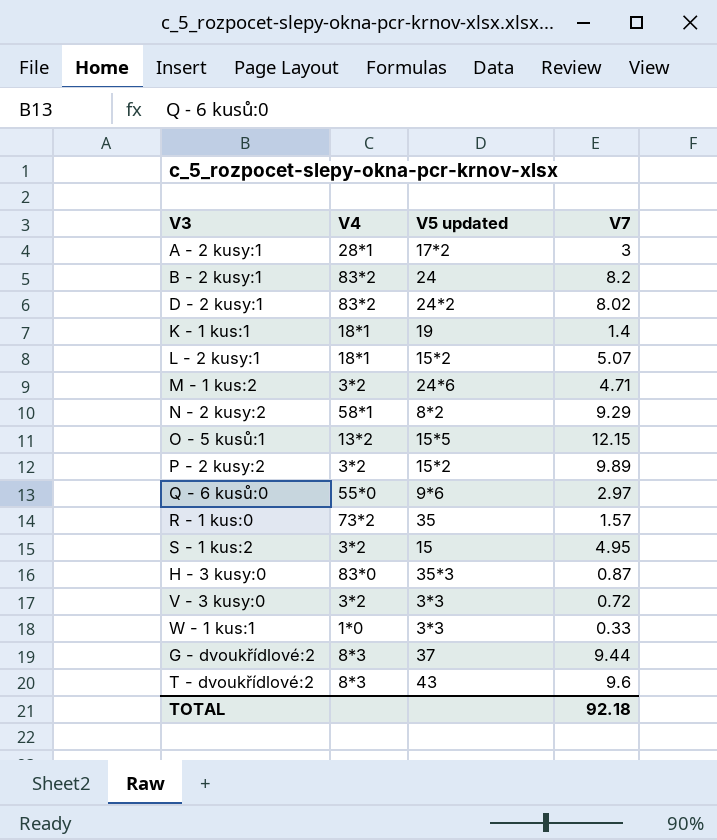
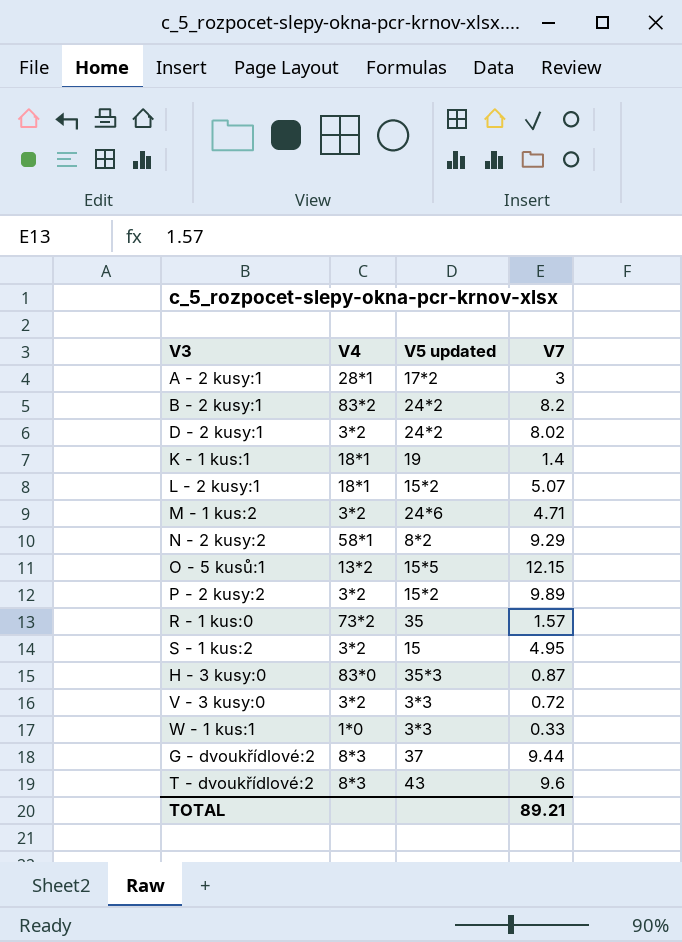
row Q - 6 kusů:0: 55*0 | 9*6 | 2.97 -> none
B - 2 kusy:1 | V5 updated: 24 -> 24*2
D - 2 kusy:1 | V4: 83*2 -> 3*2
TOTAL | V7: 92.18 -> 89.21

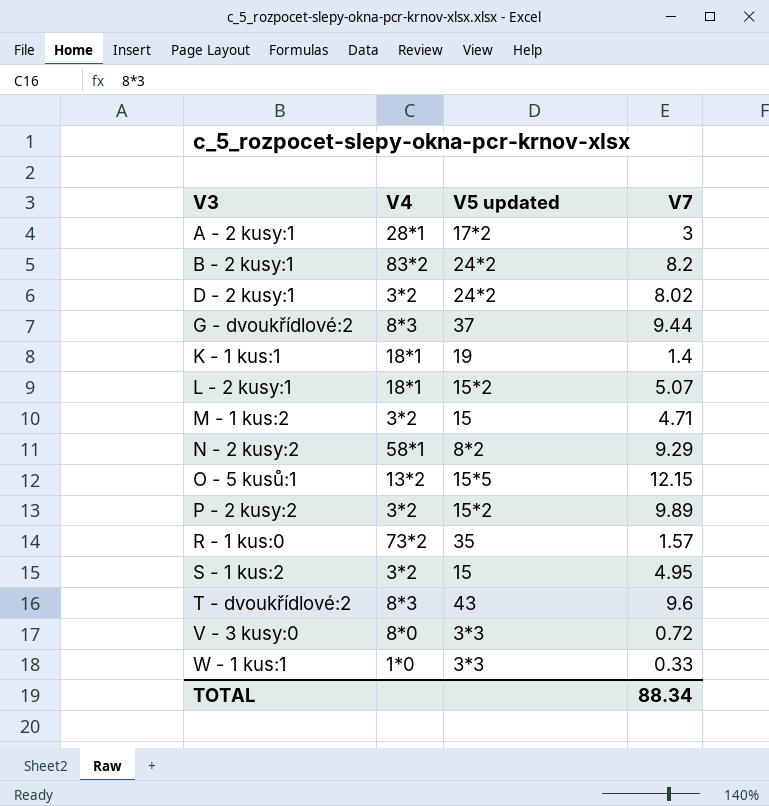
row order: none -> V3 ascending
row H - 3 kusy:0: 83*0 | 35*3 | 0.87 -> none
M - 1 kus:2 | V5 updated: 24*6 -> 15
V - 3 kusy:0 | V4: 3*2 -> 8*0
TOTAL | V7: 89.21 -> 88.34

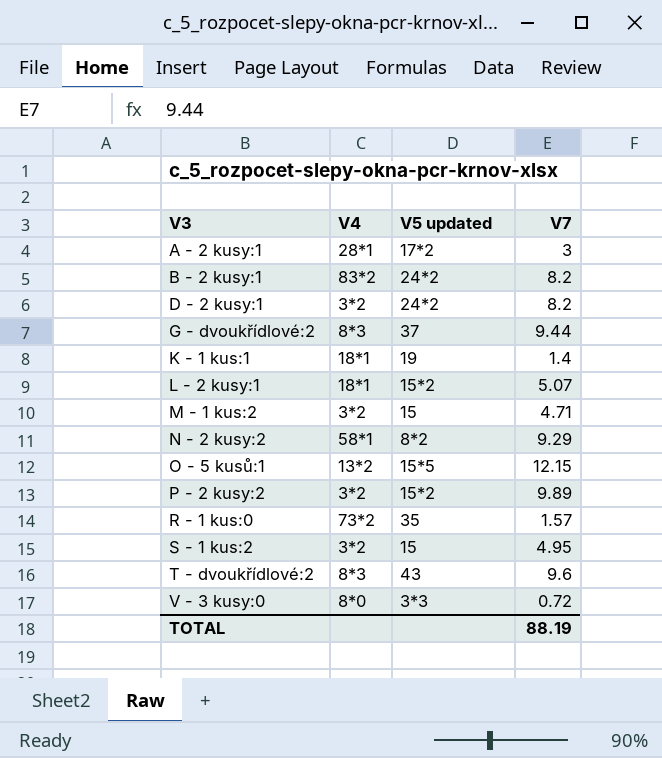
row W - 1 kus:1: 1*0 | 3*3 | 0.33 -> none
D - 2 kusy:1 | V7: 8.02 -> 8.2
TOTAL | V7: 88.34 -> 88.19

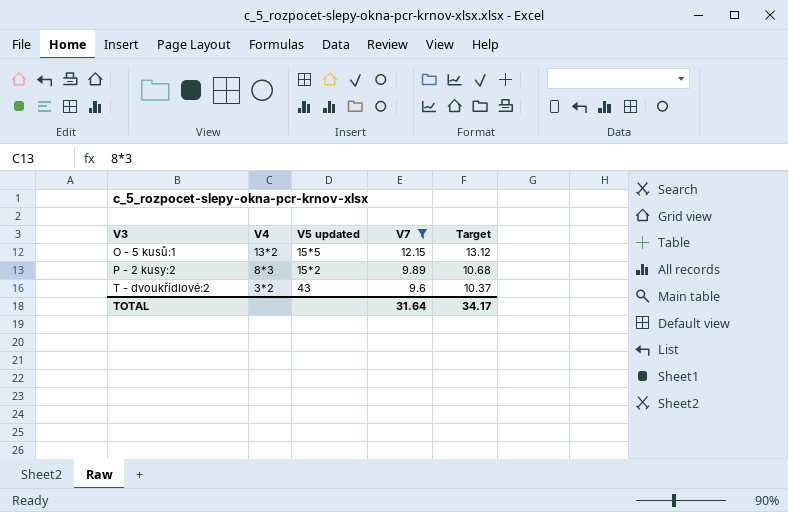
filter: none -> V7 >= 9.6
column Target | formula: none -> [V7] * 1.08
P - 2 kusy:2 | V4: 3*2 -> 8*3
T - dvoukřídlové:2 | V4: 8*3 -> 3*2
TOTAL | V7: 88.19 -> 31.64

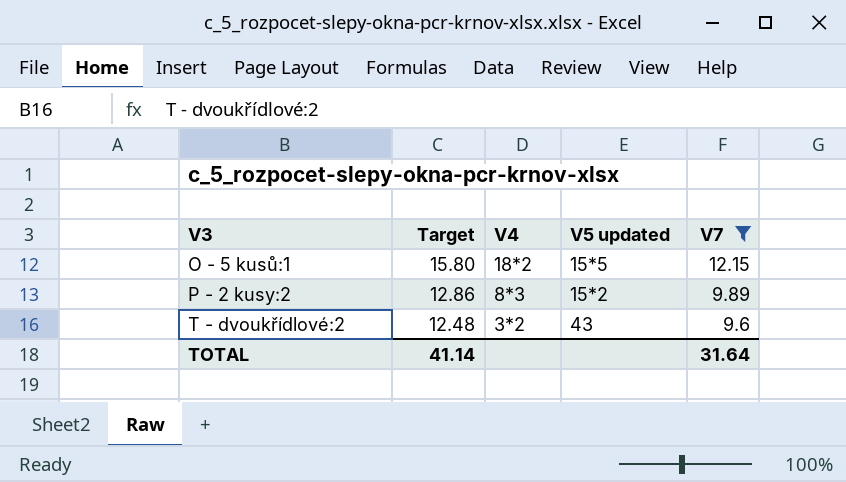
column Target | formula: [V7] * 1.08 -> [V7] * 1.3
column Target | position: 5 -> 2
O - 5 kusů:1 | V4: 13*2 -> 18*2
TOTAL | Target: 34.17 -> 41.14

